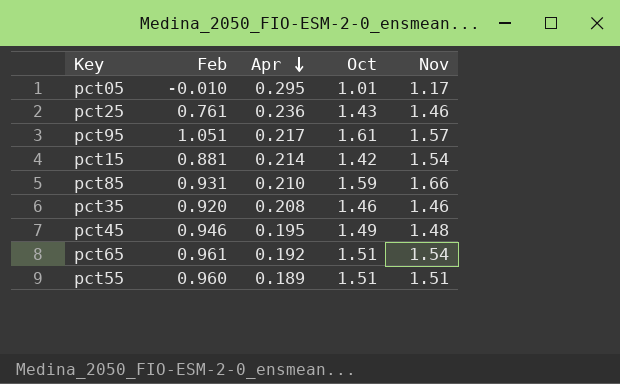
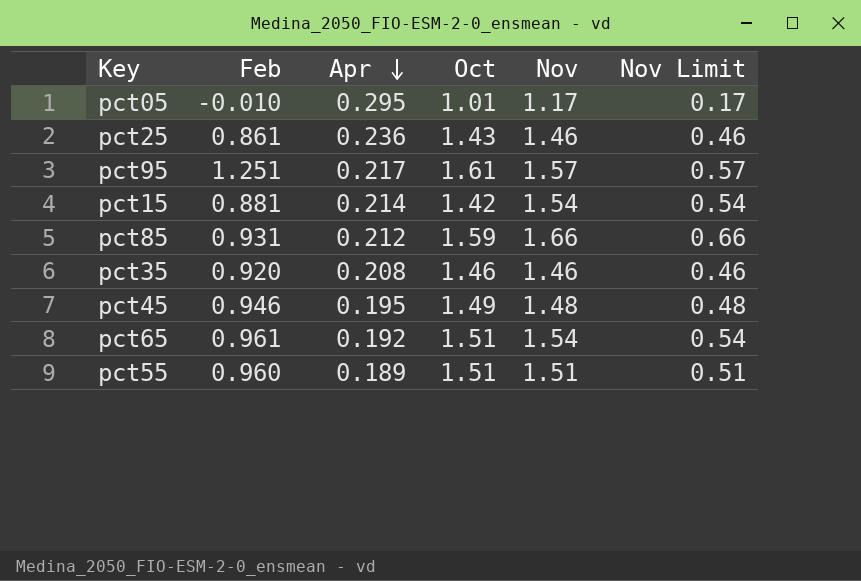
column Nov Limit | formula: none -> [Nov] - 1
pct25 | Feb: 0.761 -> 0.861
pct95 | Feb: 1.051 -> 1.251
pct85 | Apr: 0.210 -> 0.212

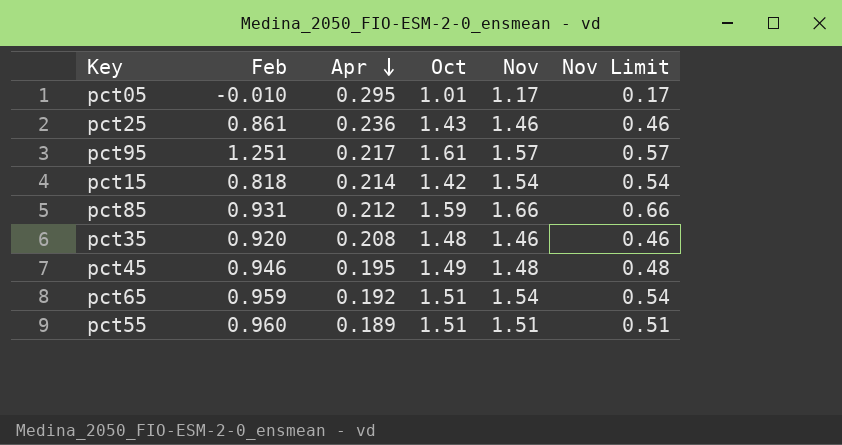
pct15 | Feb: 0.881 -> 0.818
pct35 | Oct: 1.46 -> 1.48
pct65 | Feb: 0.961 -> 0.959

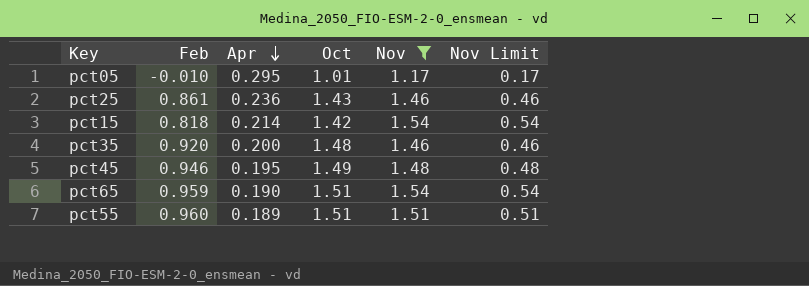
filter: none -> Nov <= 1.54
pct35 | Apr: 0.208 -> 0.200
pct65 | Apr: 0.192 -> 0.190

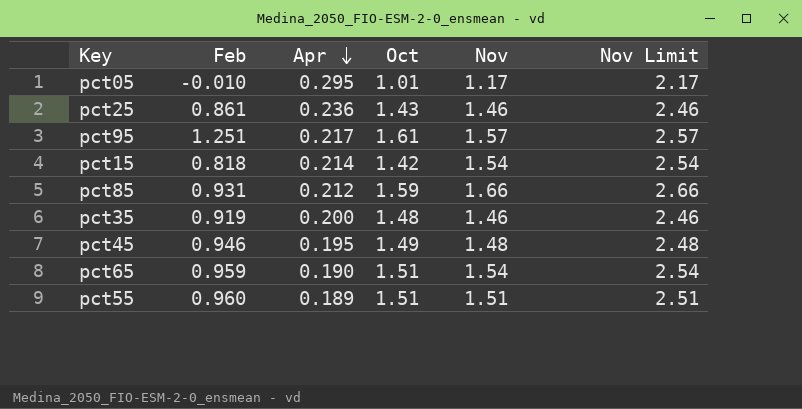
filter: Nov <= 1.54 -> none
column Nov Limit | formula: [Nov] - 1 -> [Nov] + 1
pct35 | Feb: 0.920 -> 0.919

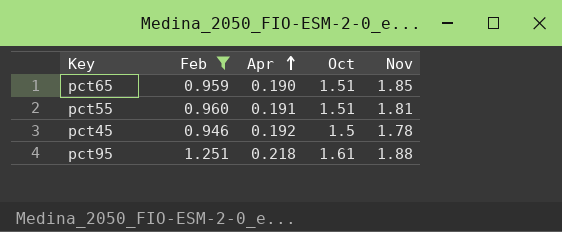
filter: none -> Feb >= 0.946
row order: Apr descending -> Apr ascending
column Nov Limit | formula: [Nov] + 1 -> none
pct65 | Nov: 1.54 -> 1.85
pct55 | Apr: 0.189 -> 0.191
pct55 | Nov: 1.51 -> 1.81
pct45 | Apr: 0.195 -> 0.192
pct45 | Oct: 1.49 -> 1.5
pct45 | Nov: 1.48 -> 1.78
pct95 | Apr: 0.217 -> 0.218
pct95 | Nov: 1.57 -> 1.88

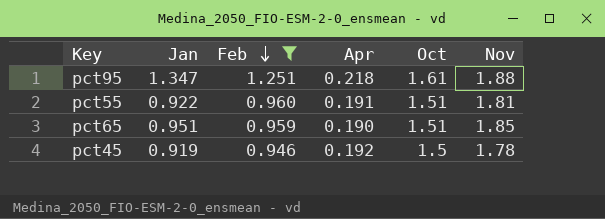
row order: Apr ascending -> Feb descending
column Jan | position: none -> 2

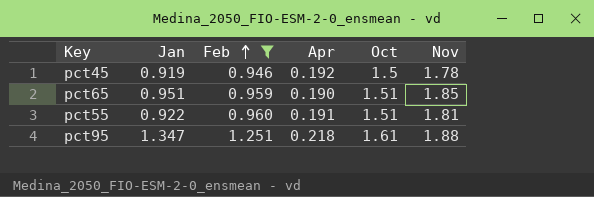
row order: Feb descending -> Feb ascending

